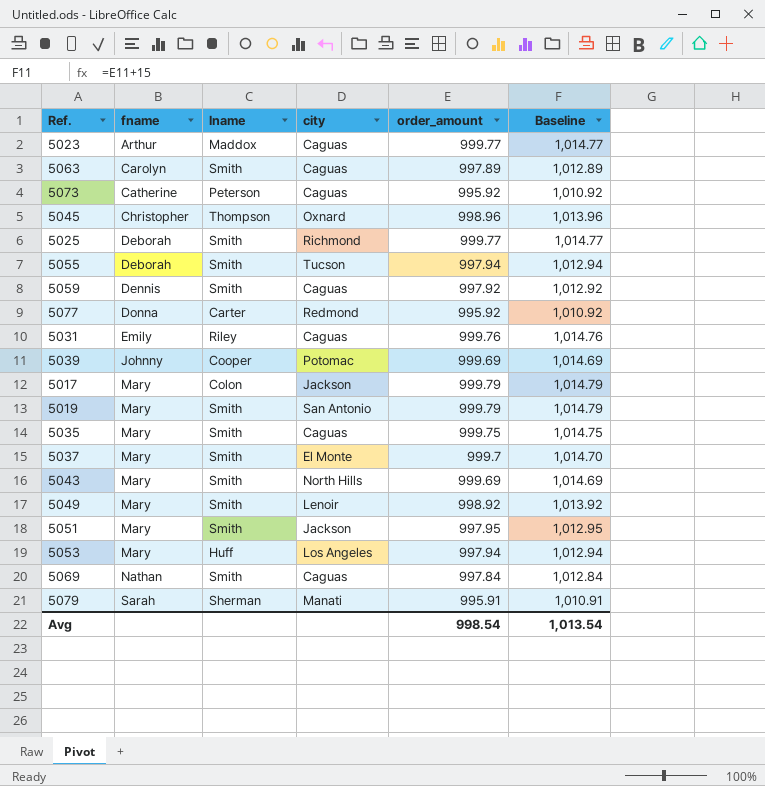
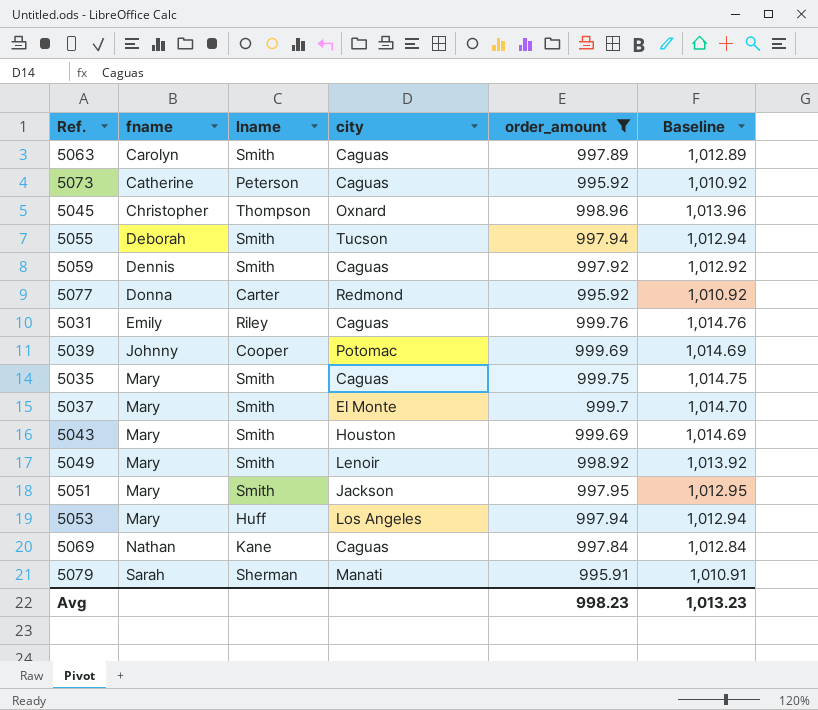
filter: none -> order_amount <= 999.76
5043 | city: North Hills -> Houston
5069 | lname: Smith -> Kane
Avg | order_amount: 998.54 -> 998.23
Avg | Baseline: 1,013.54 -> 1,013.23

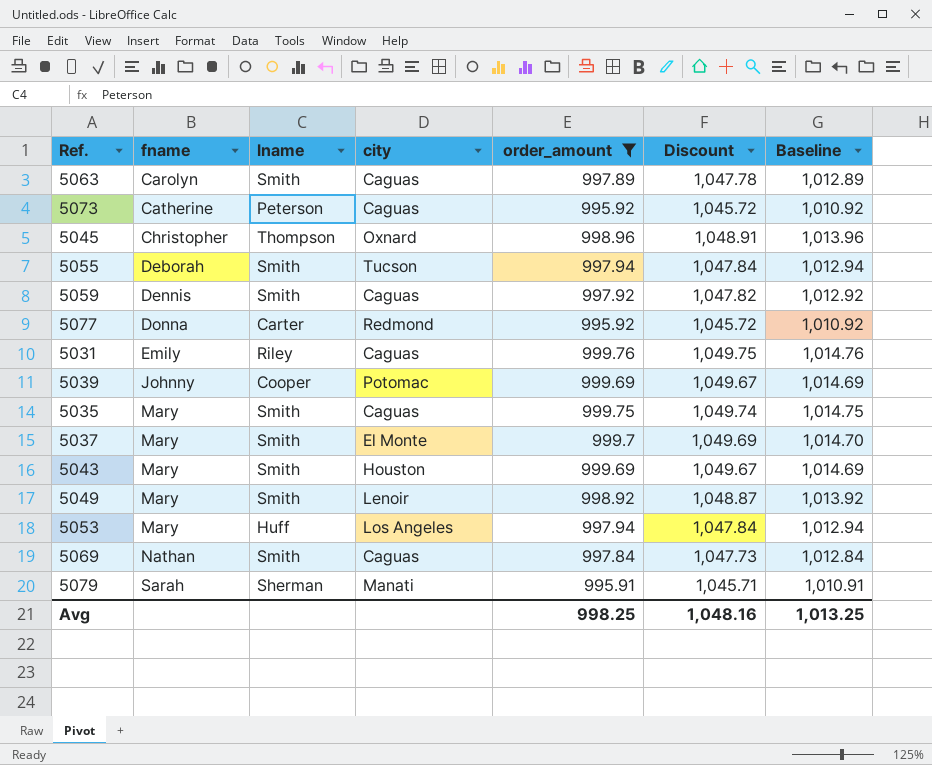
column Discount | formula: none -> [order_amount] * 1.05
row 5051: Mary | Smith | Jackson | 997.95 | 1,012.95 -> none
5069 | lname: Kane -> Smith
Avg | order_amount: 998.23 -> 998.25
Avg | Baseline: 1,013.23 -> 1,013.25

